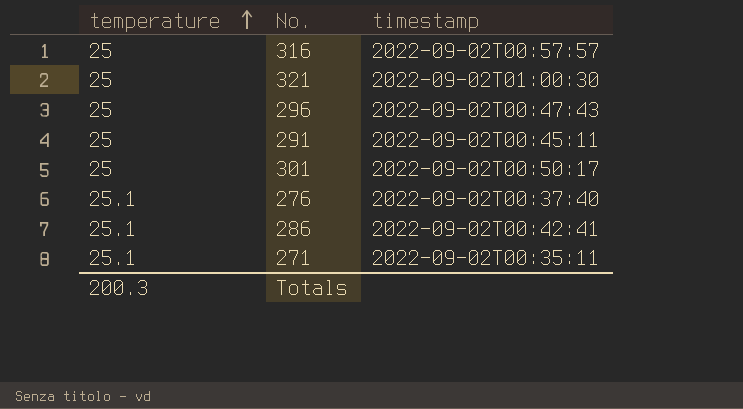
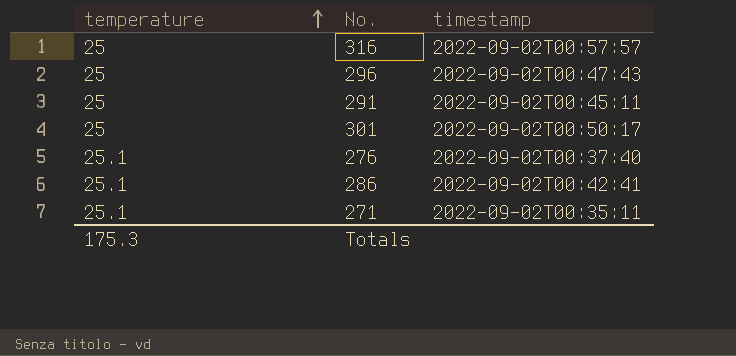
row 321: 25 | 2022-09-02T01:00:30 -> none
Totals | temperature: 200.3 -> 175.3

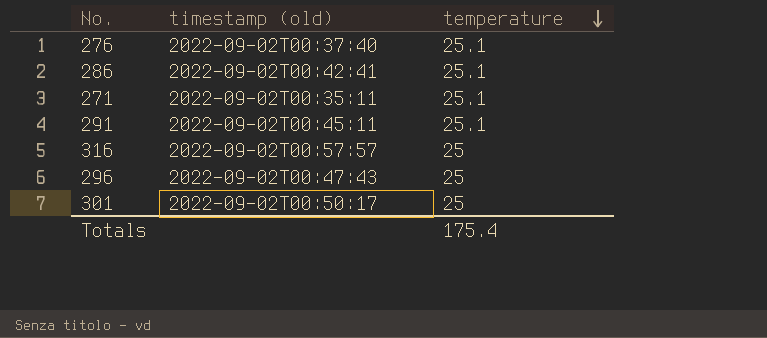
row order: temperature ascending -> temperature descending
column name: timestamp -> timestamp (old)
column temperature | position: 1 -> 3
291 | temperature: 25 -> 25.1
Totals | temperature: 175.3 -> 175.4

